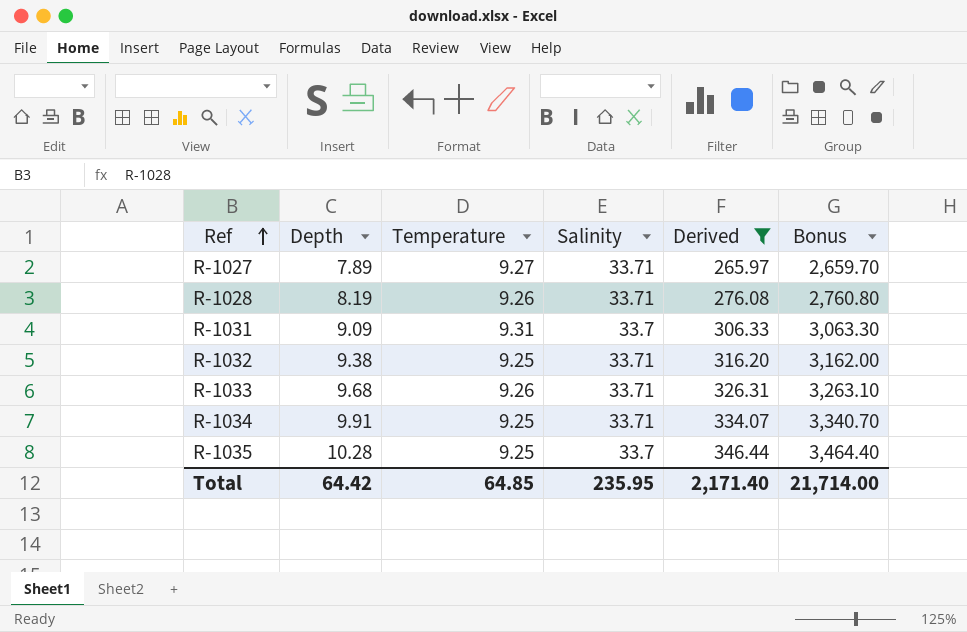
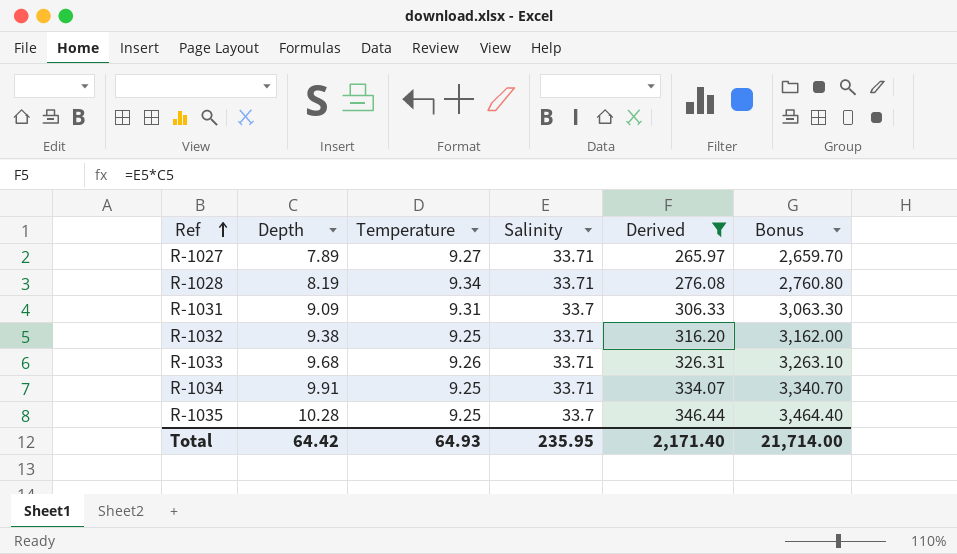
R-1028 | Temperature: 9.26 -> 9.34
Total | Temperature: 64.85 -> 64.93

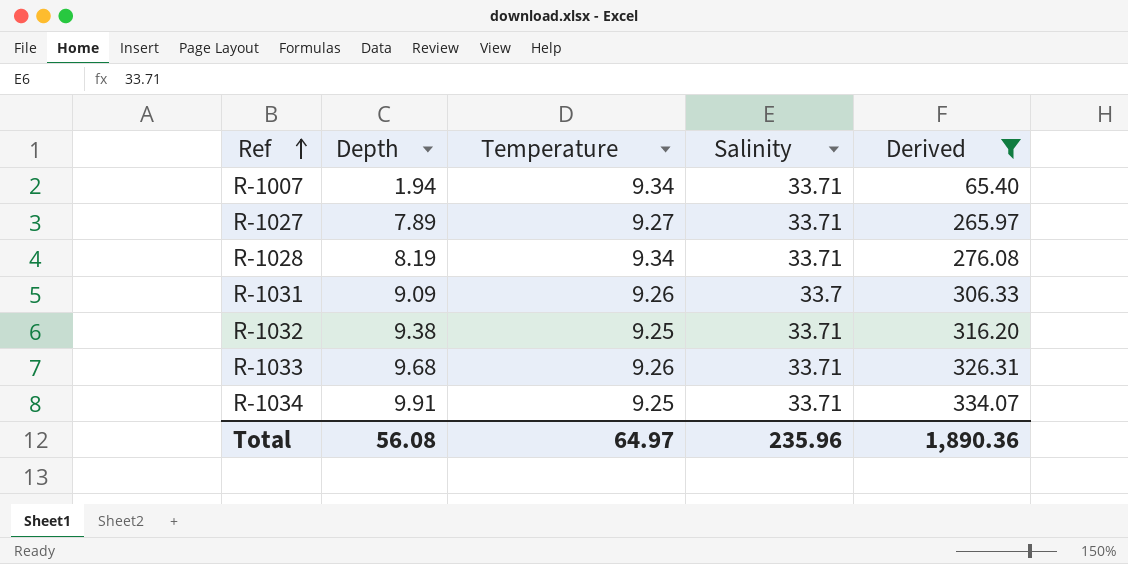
column Bonus | formula: [Derived] * 10 -> none
row R-1035: 10.28 | 9.25 | 33.7 | 346.44 | 3,464.40 -> none
row R-1007: none -> 1.94 | 9.34 | 33.71 | 65.40
R-1031 | Temperature: 9.31 -> 9.26
Total | Depth: 64.42 -> 56.08
Total | Temperature: 64.93 -> 64.97
Total | Salinity: 235.95 -> 235.96
Total | Derived: 2,171.40 -> 1,890.36

